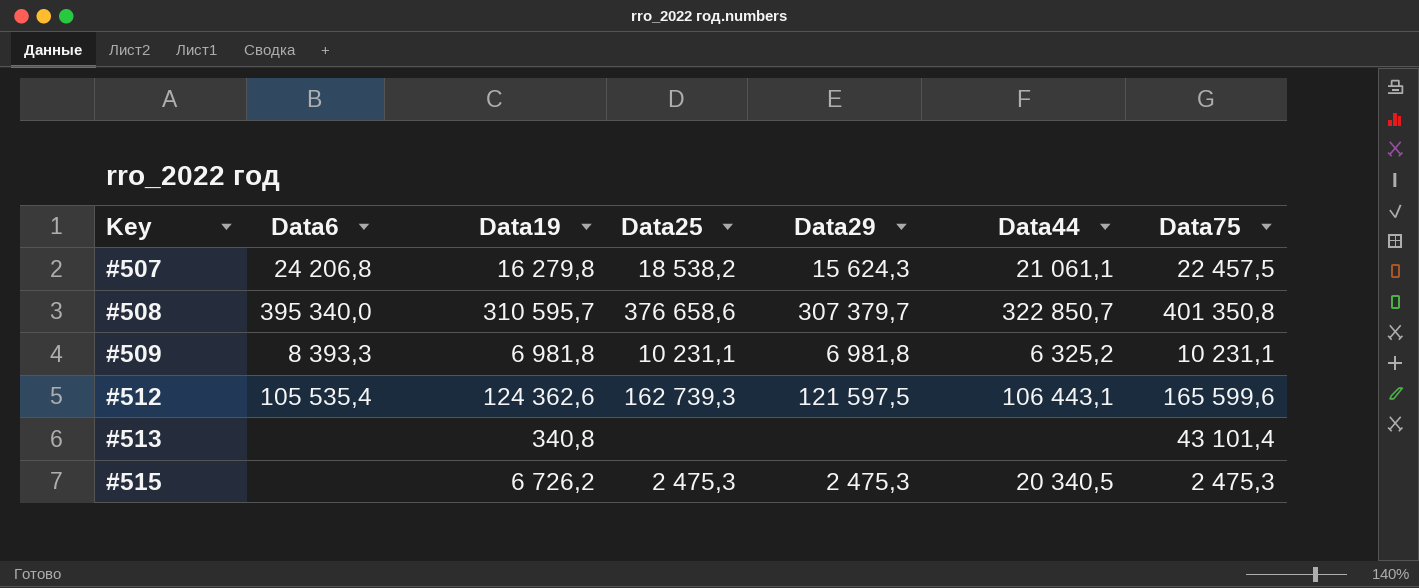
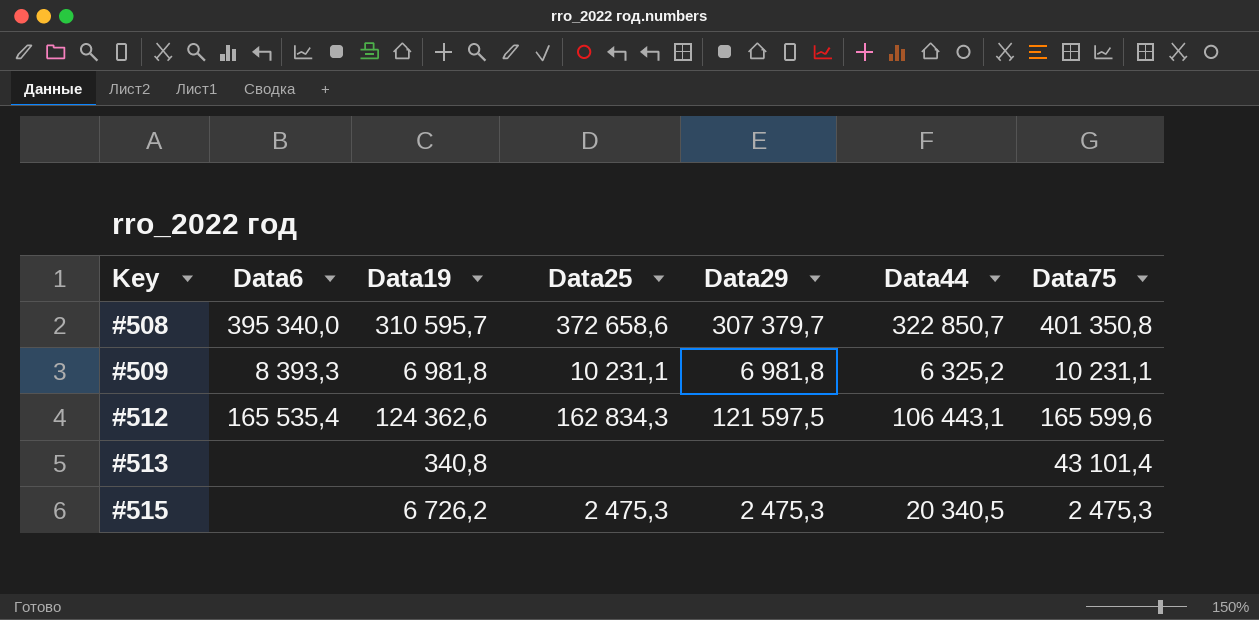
row #507: 24 206,8 | 16 279,8 | 18 538,2 | 15 624,3 | 21 061,1 | 22 457,5 -> none
#508 | Data25: 376 658,6 -> 372 658,6
#512 | Data6: 105 535,4 -> 165 535,4
#512 | Data25: 162 739,3 -> 162 834,3

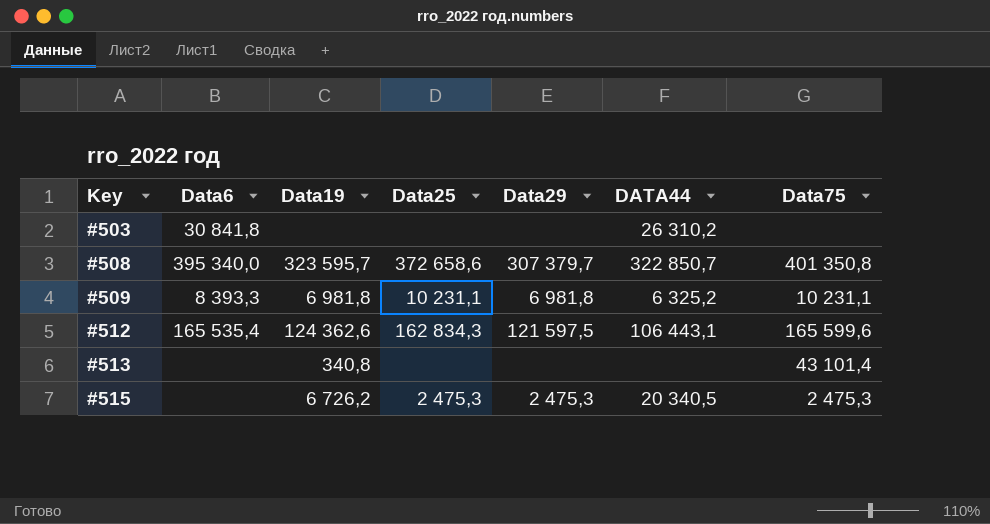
column name: Data44 -> DATA44
row #503: none -> 30 841,8 | none | none | none | 26 310,2 | none
#508 | Data19: 310 595,7 -> 323 595,7

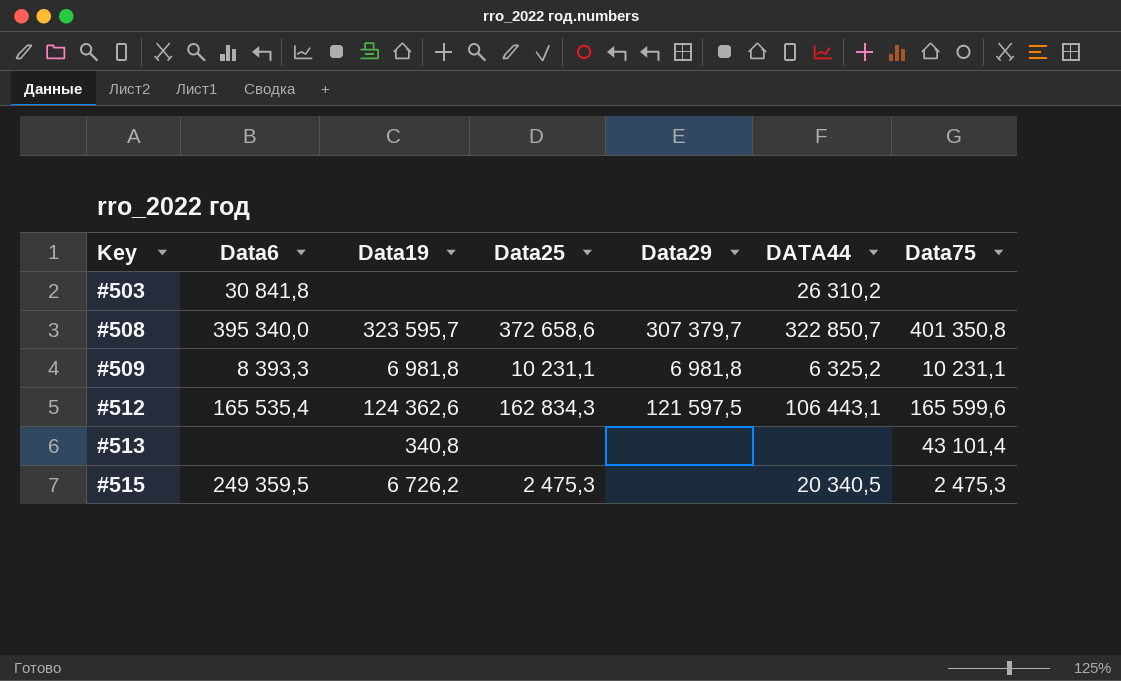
#515 | Data6: none -> 249 359,5
#515 | Data29: 2 475,3 -> none

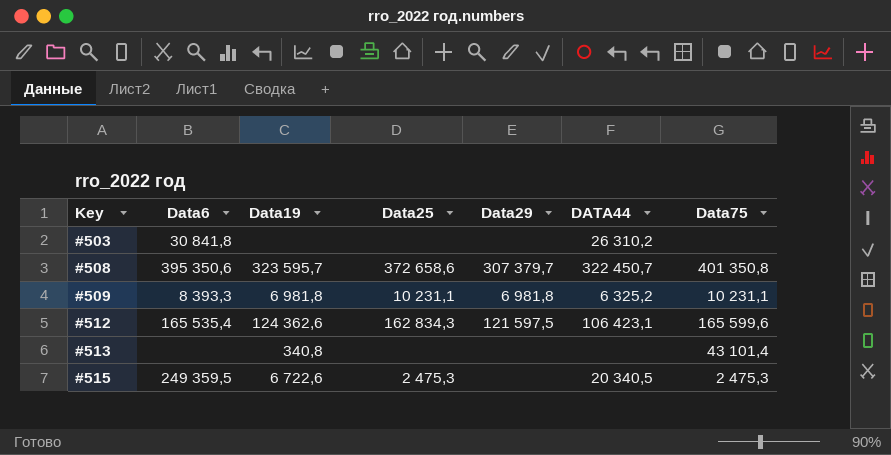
#508 | Data6: 395 340,0 -> 395 350,6
#508 | DATA44: 322 850,7 -> 322 450,7
#512 | DATA44: 106 443,1 -> 106 423,1
#515 | Data19: 6 726,2 -> 6 722,6

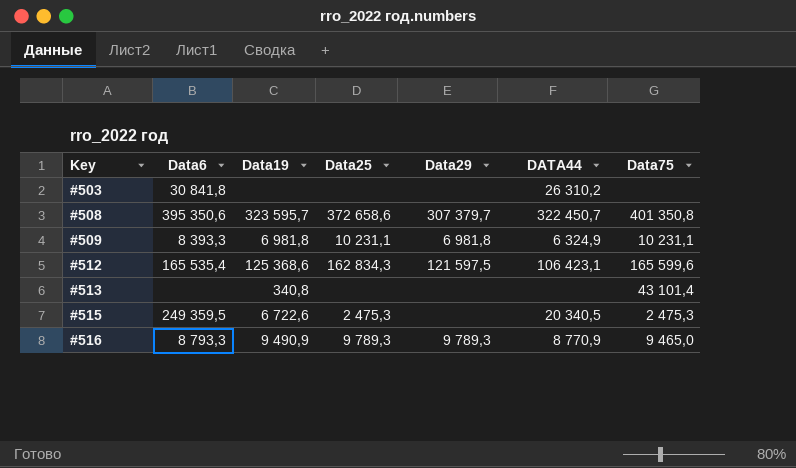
#509 | DATA44: 6 325,2 -> 6 324,9
#512 | Data19: 124 362,6 -> 125 368,6
row #516: none -> 8 793,3 | 9 490,9 | 9 789,3 | 9 789,3 | 8 770,9 | 9 465,0

